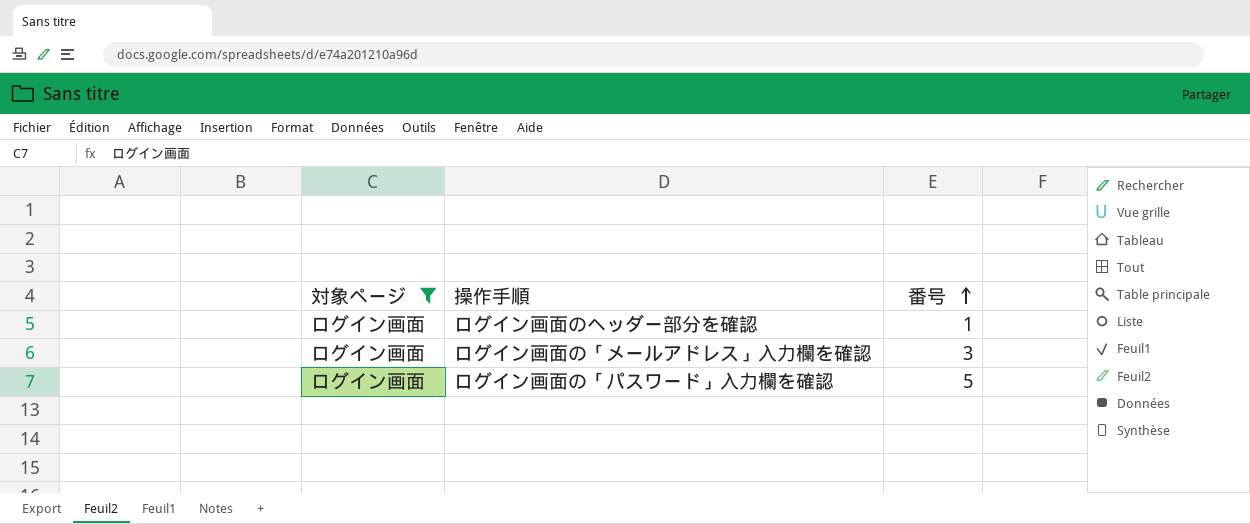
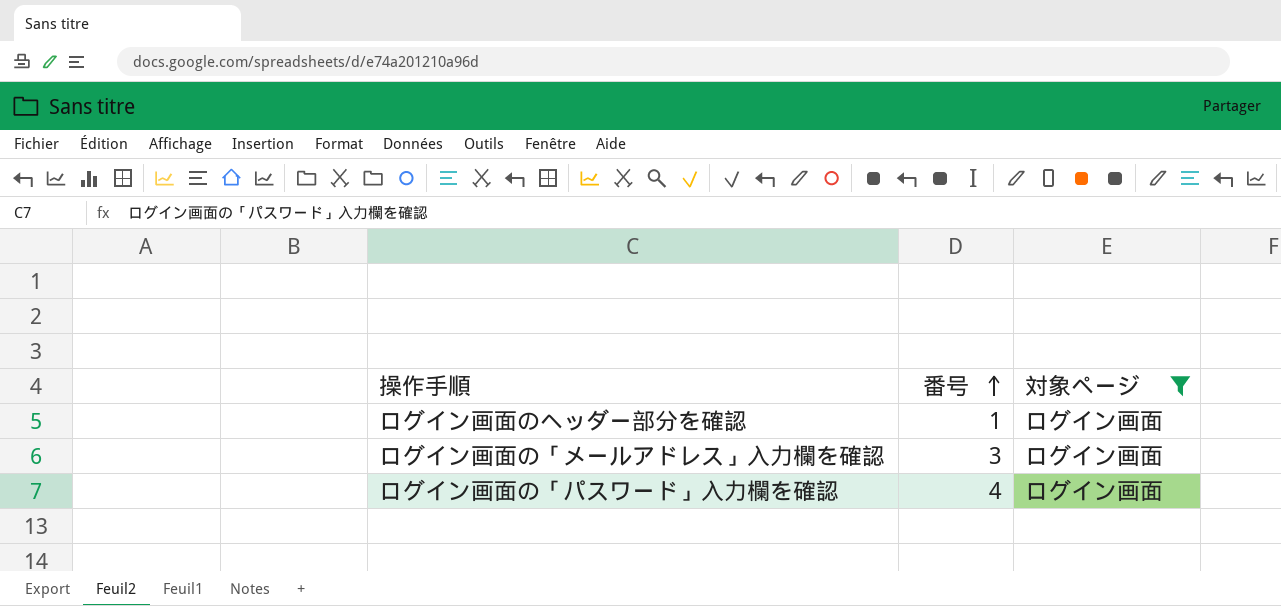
column 対象ページ | position: 1 -> 3
ログイン画面の「パスワード」入力欄を確認 | 番号: 5 -> 4

